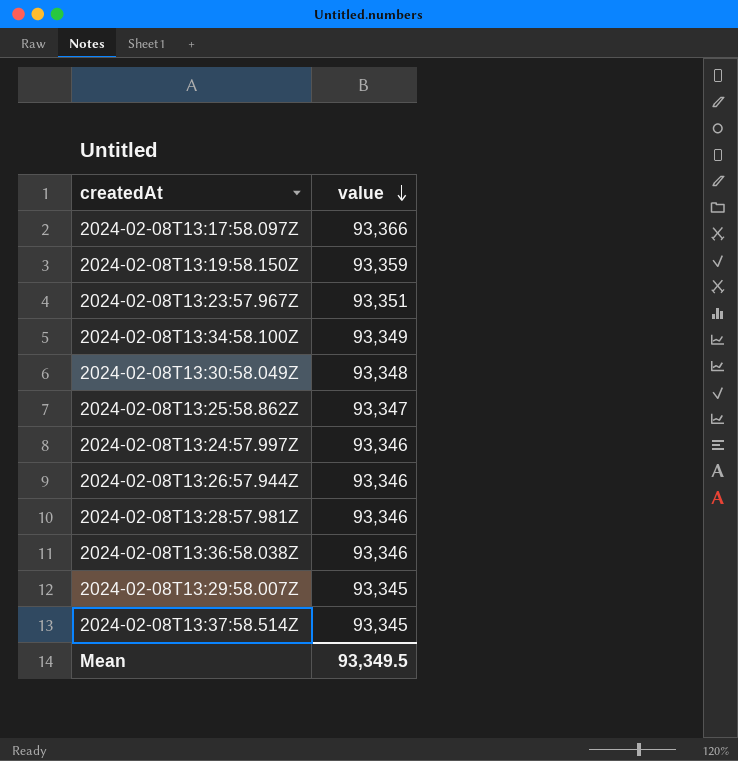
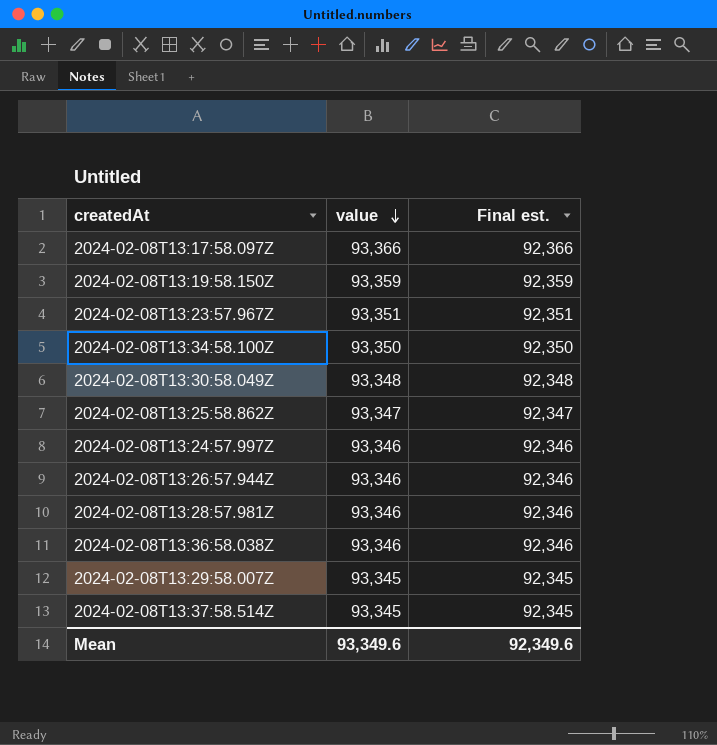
column Final est. | formula: none -> [value] - 1000
2024-02-08T13:34:58.100Z | value: 93,349 -> 93,350
Mean | value: 93,349.5 -> 93,349.6

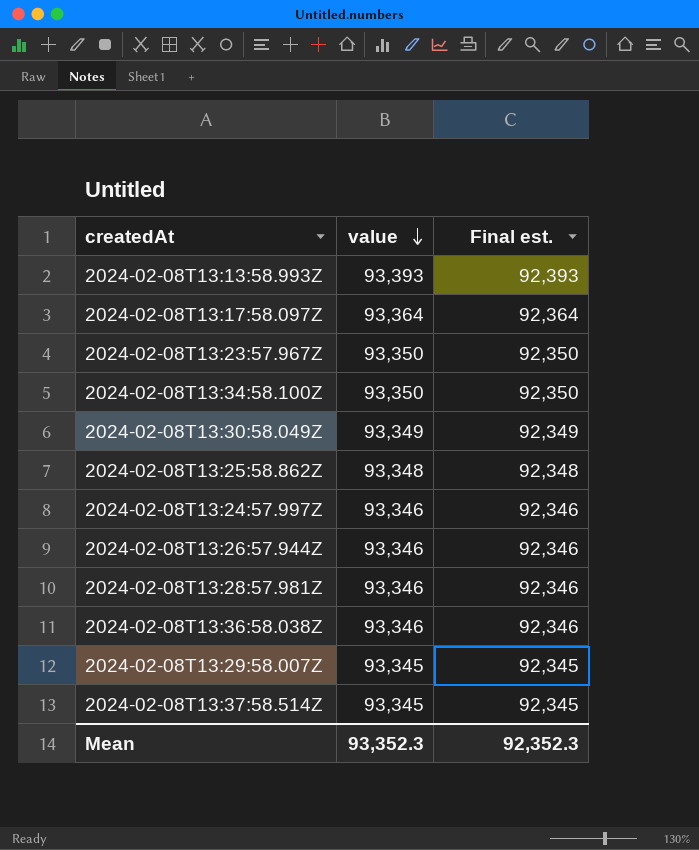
row 2024-02-08T13:19:58.150Z: 93,359 | 92,359 -> none
row 2024-02-08T13:13:58.993Z: none -> 93,393 | 92,393
2024-02-08T13:17:58.097Z | value: 93,366 -> 93,364
2024-02-08T13:17:58.097Z | Final est.: 92,366 -> 92,364
2024-02-08T13:23:57.967Z | value: 93,351 -> 93,350
2024-02-08T13:23:57.967Z | Final est.: 92,351 -> 92,350
2024-02-08T13:30:58.049Z | value: 93,348 -> 93,349
2024-02-08T13:30:58.049Z | Final est.: 92,348 -> 92,349
2024-02-08T13:25:58.862Z | value: 93,347 -> 93,348
2024-02-08T13:25:58.862Z | Final est.: 92,347 -> 92,348
Mean | value: 93,349.6 -> 93,352.3
Mean | Final est.: 92,349.6 -> 92,352.3

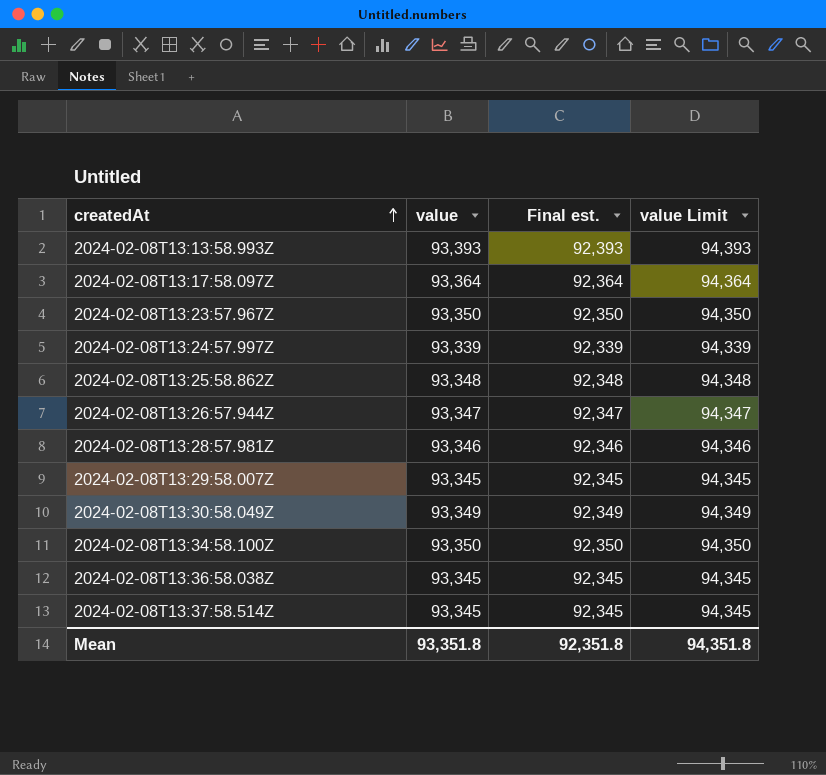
row order: value descending -> createdAt ascending
column value Limit | formula: none -> [value] + 1000
2024-02-08T13:24:57.997Z | value: 93,346 -> 93,339
2024-02-08T13:24:57.997Z | Final est.: 92,346 -> 92,339
2024-02-08T13:26:57.944Z | value: 93,346 -> 93,347
2024-02-08T13:26:57.944Z | Final est.: 92,346 -> 92,347
2024-02-08T13:36:58.038Z | value: 93,346 -> 93,345
2024-02-08T13:36:58.038Z | Final est.: 92,346 -> 92,345
Mean | value: 93,352.3 -> 93,351.8
Mean | Final est.: 92,352.3 -> 92,351.8

